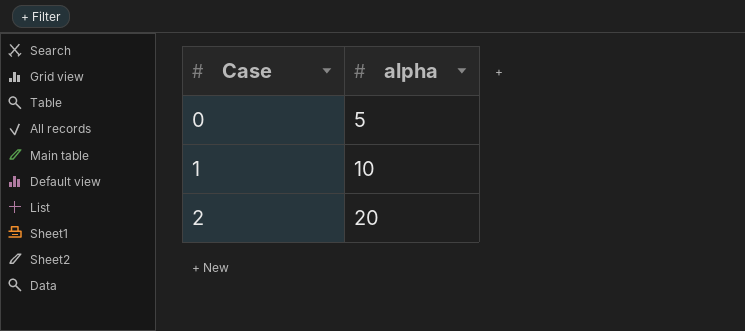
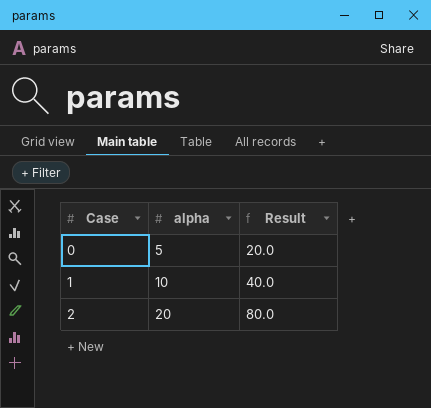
column Result | formula: none -> [alpha] * 4

